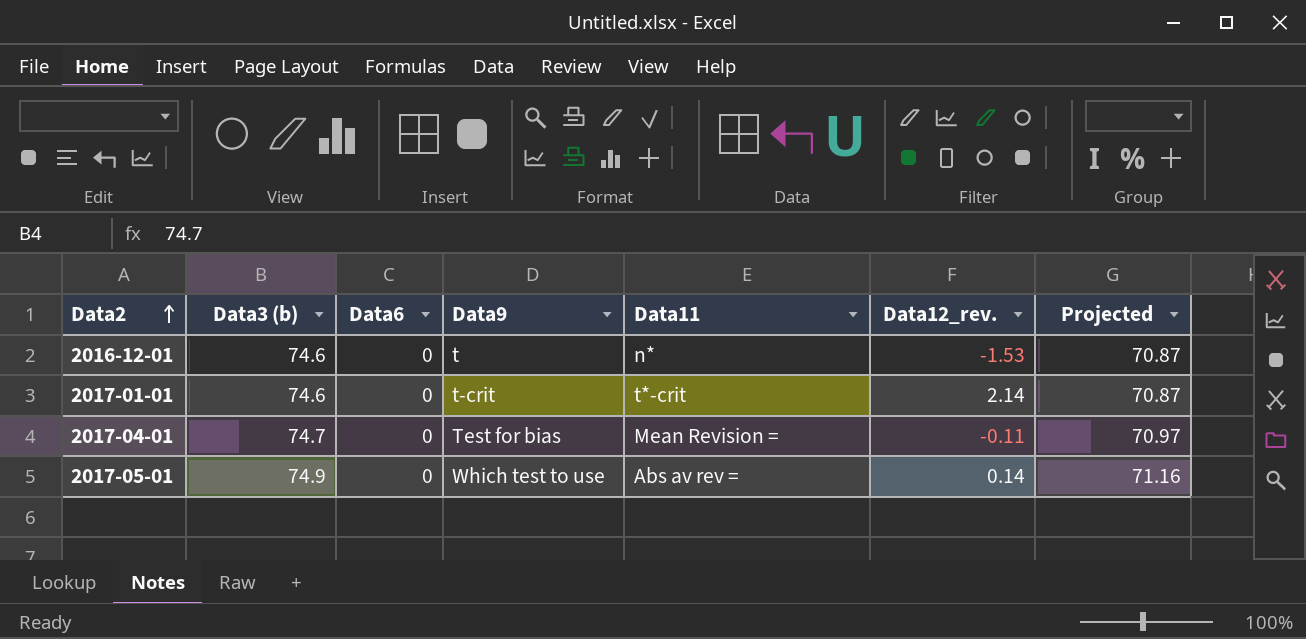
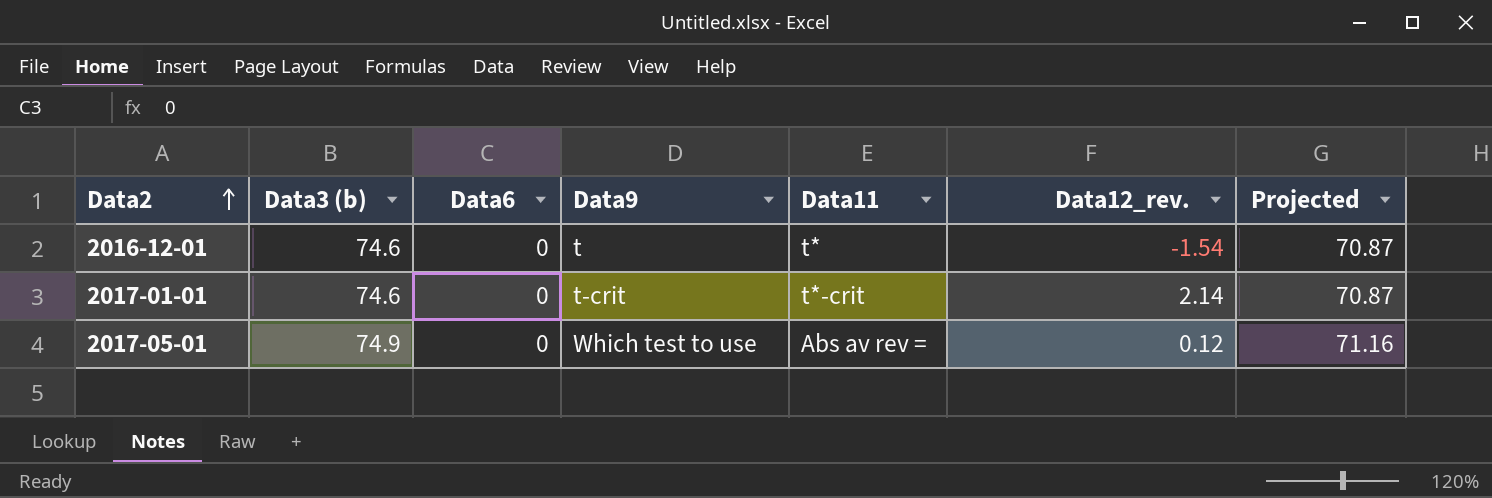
row 2017-04-01: 74.7 | 0 | Test for bias | Mean Revision = | -0.11 | 70.97 -> none
2016-12-01 | Data11: n* -> t*
2016-12-01 | Data12_rev.: -1.53 -> -1.54
2017-05-01 | Data12_rev.: 0.14 -> 0.12

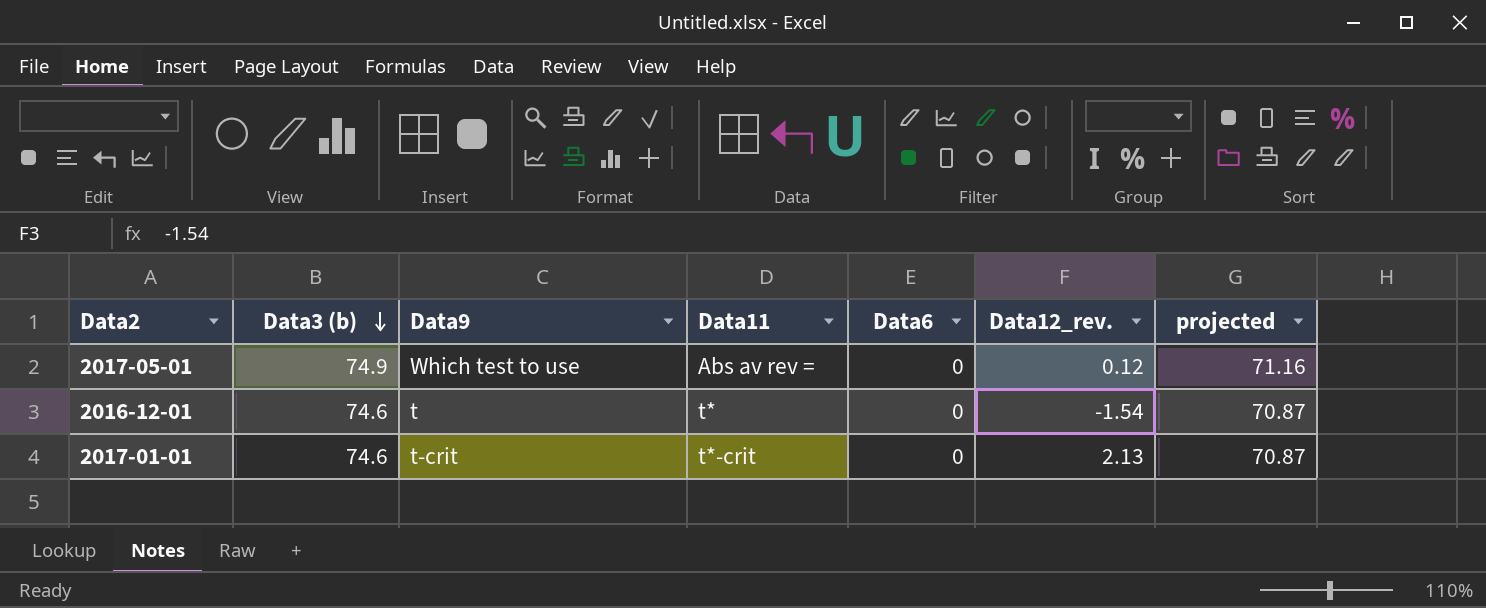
row order: Data2 ascending -> Data3 (b) descending
column Data6 | position: 3 -> 5
column name: Projected -> projected
2017-01-01 | Data12_rev.: 2.14 -> 2.13

